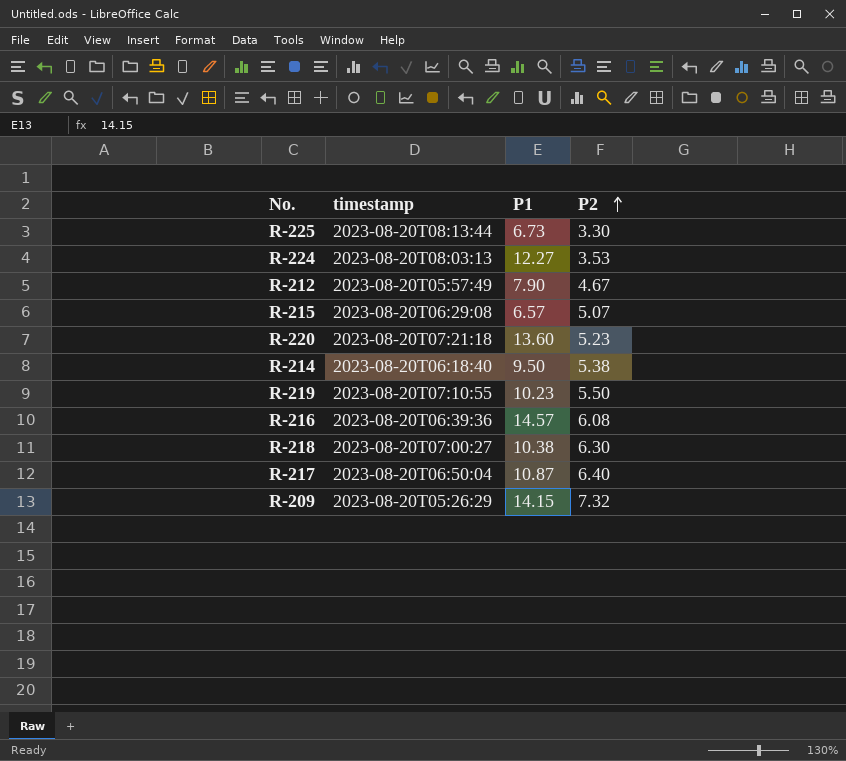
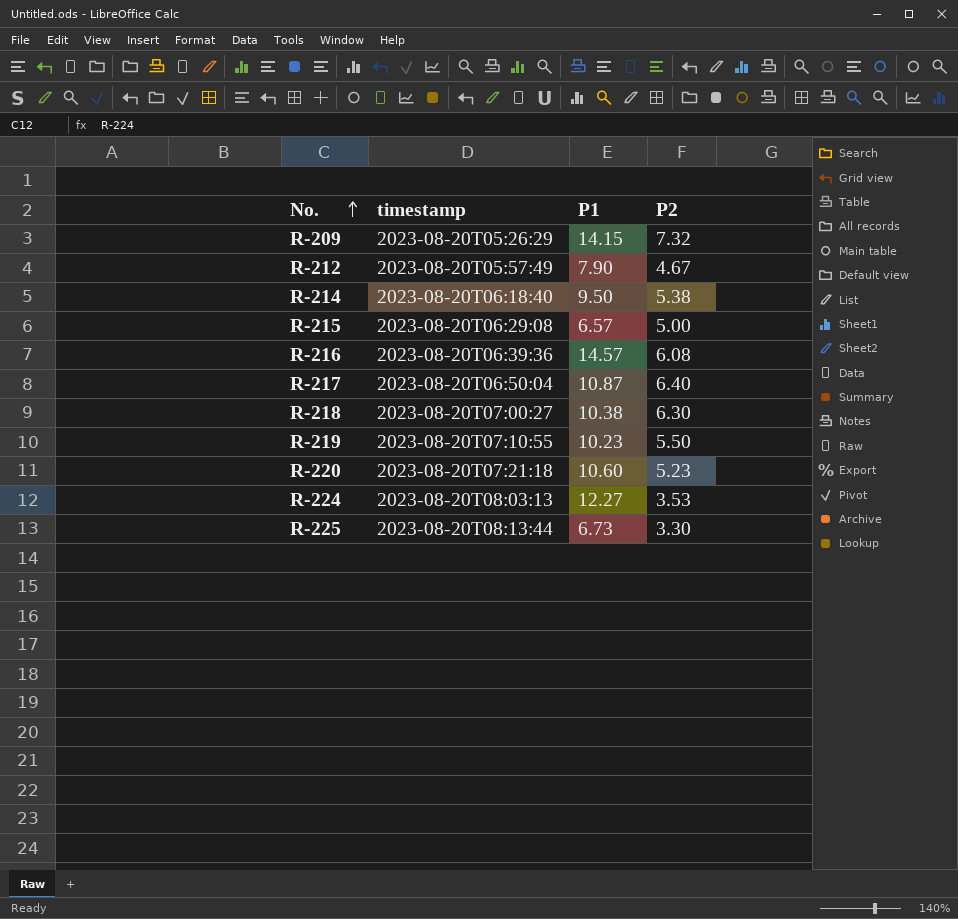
row order: P2 ascending -> No. ascending
R-215 | P2: 5.07 -> 5.00
R-220 | P1: 13.60 -> 10.60

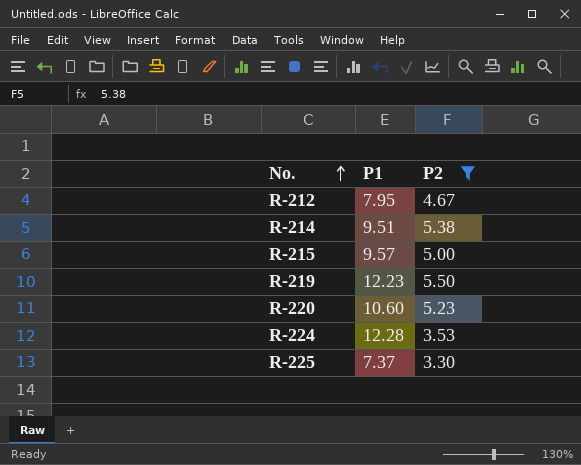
filter: none -> P2 <= 5.50
column timestamp | position: 2 -> none
R-212 | P1: 7.90 -> 7.95
R-214 | P1: 9.50 -> 9.51
R-215 | P1: 6.57 -> 9.57
R-219 | P1: 10.23 -> 12.23
R-224 | P1: 12.27 -> 12.28
R-225 | P1: 6.73 -> 7.37

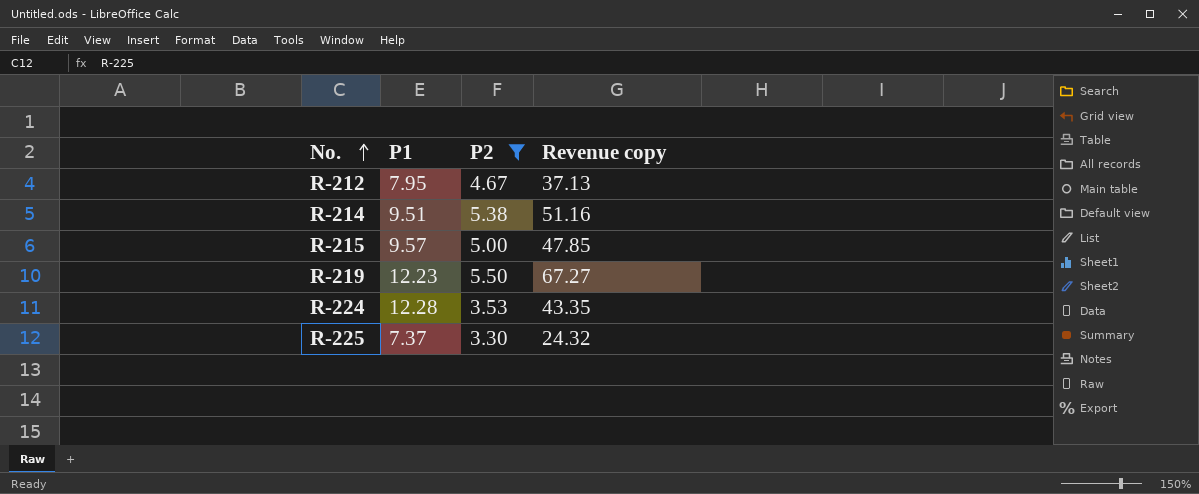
column Revenue copy | formula: none -> [P1] * [P2]
row R-220: 10.60 | 5.23 -> none

